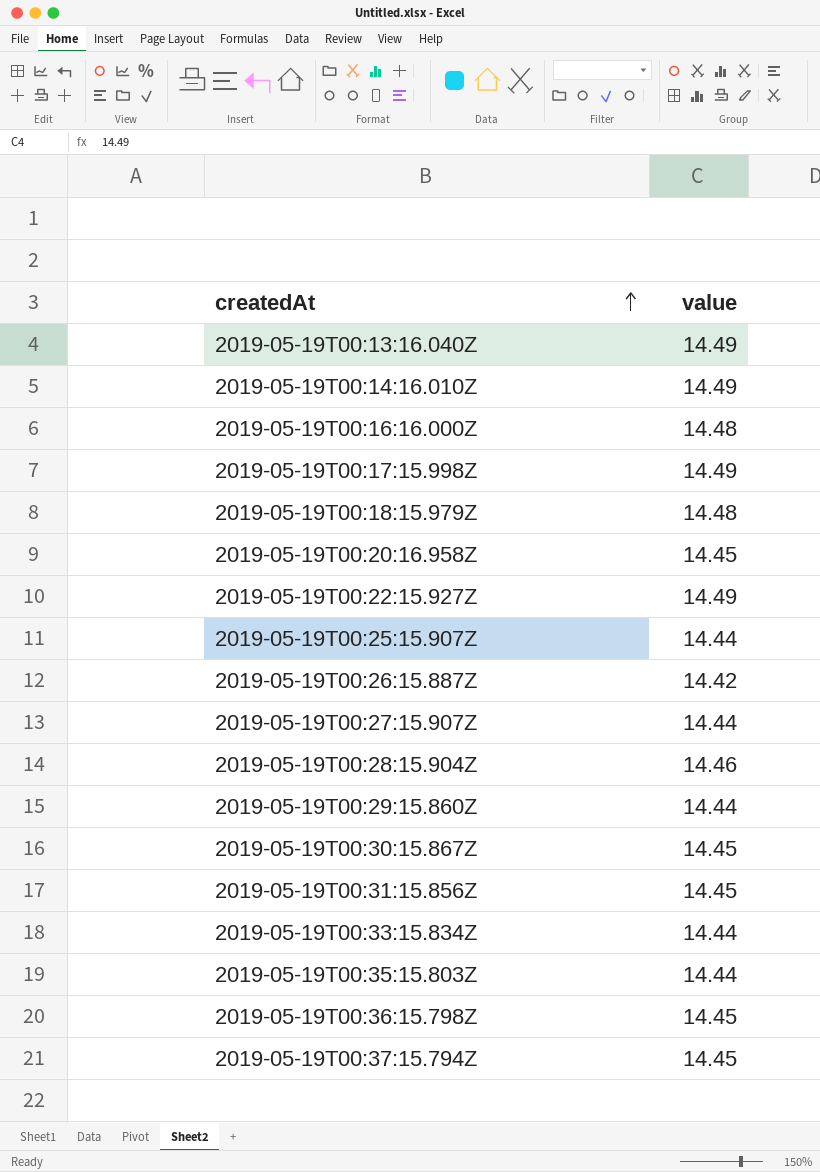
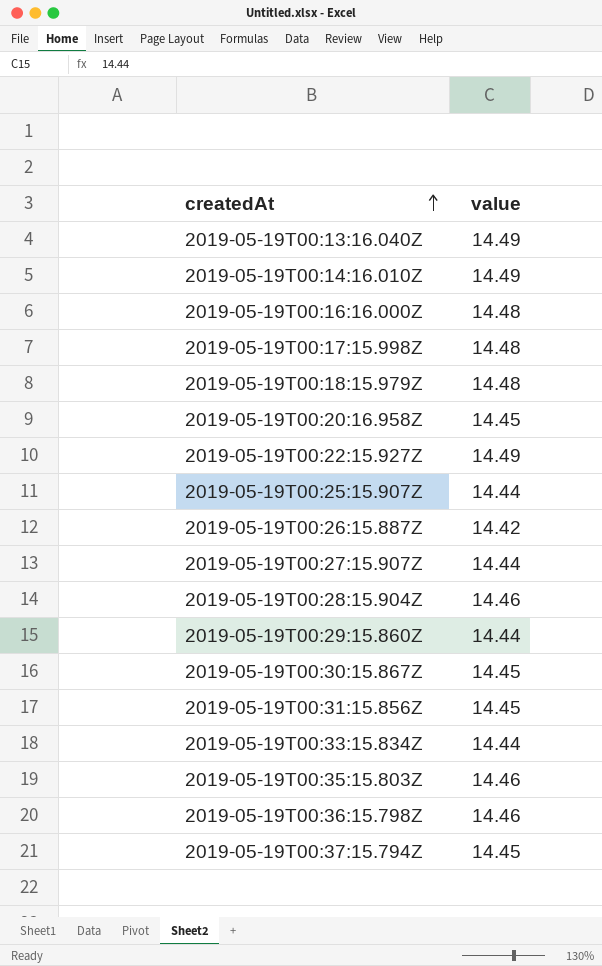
2019-05-19T00:17:15.998Z | value: 14.49 -> 14.48
2019-05-19T00:35:15.803Z | value: 14.44 -> 14.46
2019-05-19T00:36:15.798Z | value: 14.45 -> 14.46

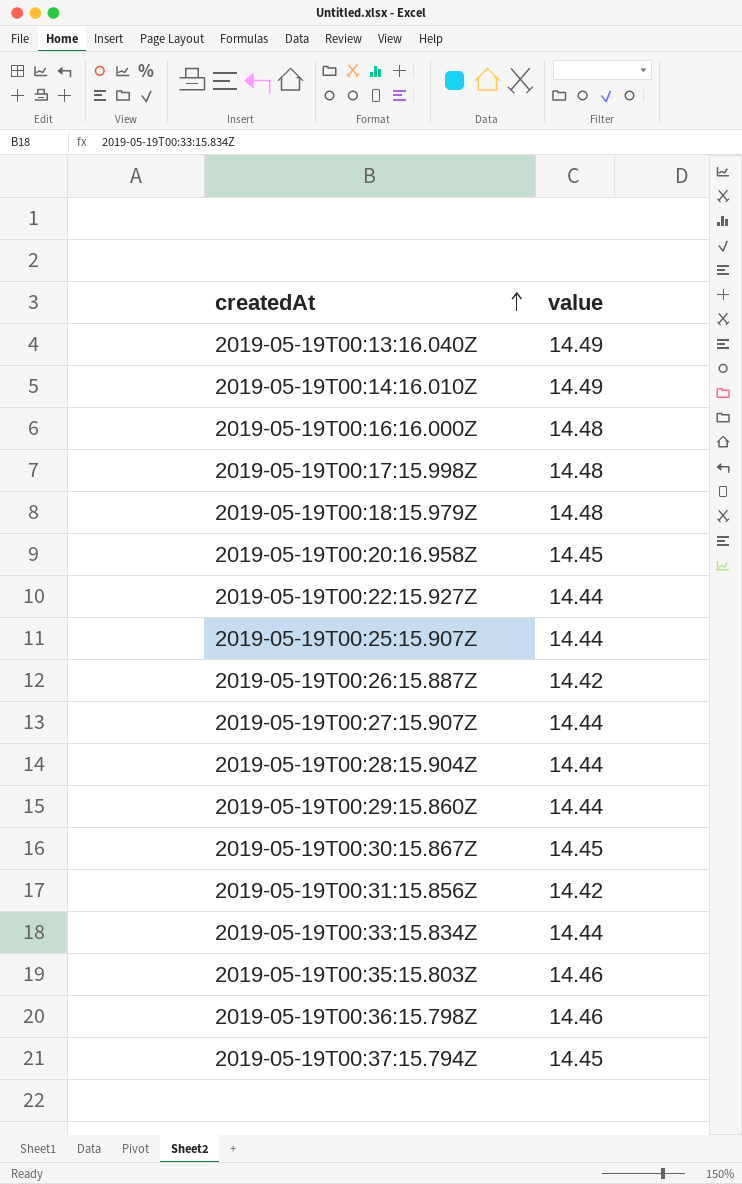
2019-05-19T00:22:15.927Z | value: 14.49 -> 14.44
2019-05-19T00:28:15.904Z | value: 14.46 -> 14.44
2019-05-19T00:31:15.856Z | value: 14.45 -> 14.42

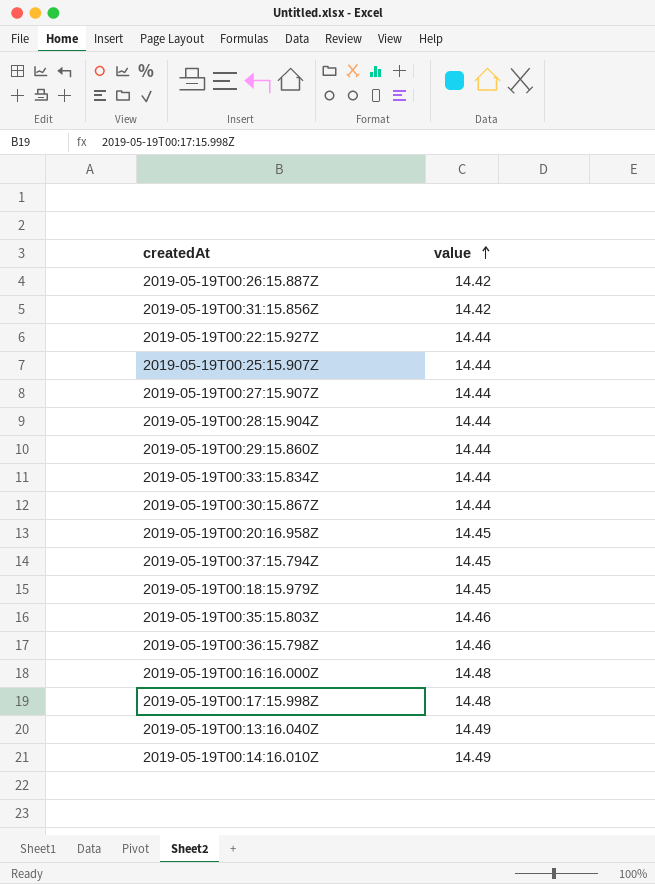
row order: createdAt ascending -> value ascending
2019-05-19T00:30:15.867Z | value: 14.45 -> 14.44
2019-05-19T00:18:15.979Z | value: 14.48 -> 14.45

